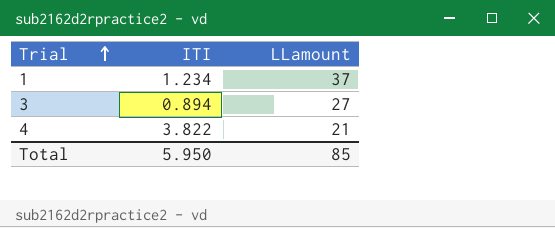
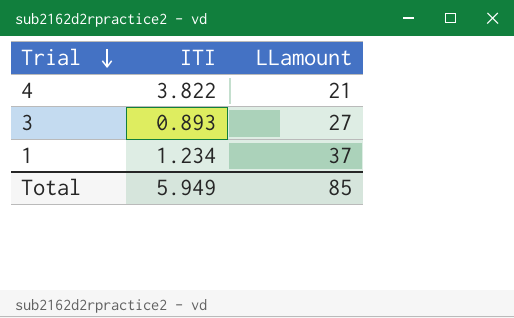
row order: Trial ascending -> Trial descending
3 | ITI: 0.894 -> 0.893
Total | ITI: 5.950 -> 5.949

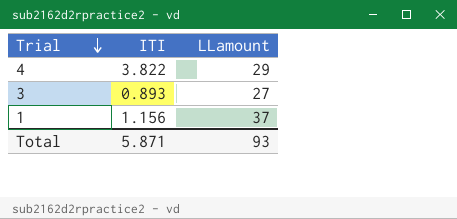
4 | LLamount: 21 -> 29
1 | ITI: 1.234 -> 1.156
Total | ITI: 5.949 -> 5.871
Total | LLamount: 85 -> 93

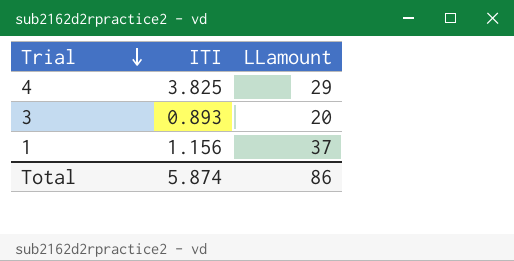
4 | ITI: 3.822 -> 3.825
3 | LLamount: 27 -> 20
Total | ITI: 5.871 -> 5.874
Total | LLamount: 93 -> 86

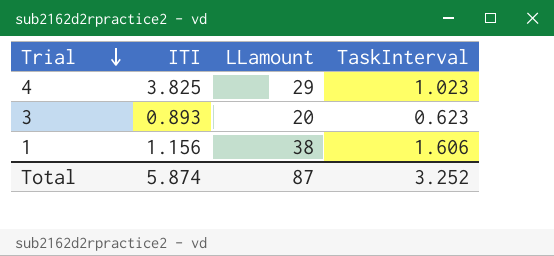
column TaskInterval | position: none -> 4
1 | LLamount: 37 -> 38
Total | LLamount: 86 -> 87

